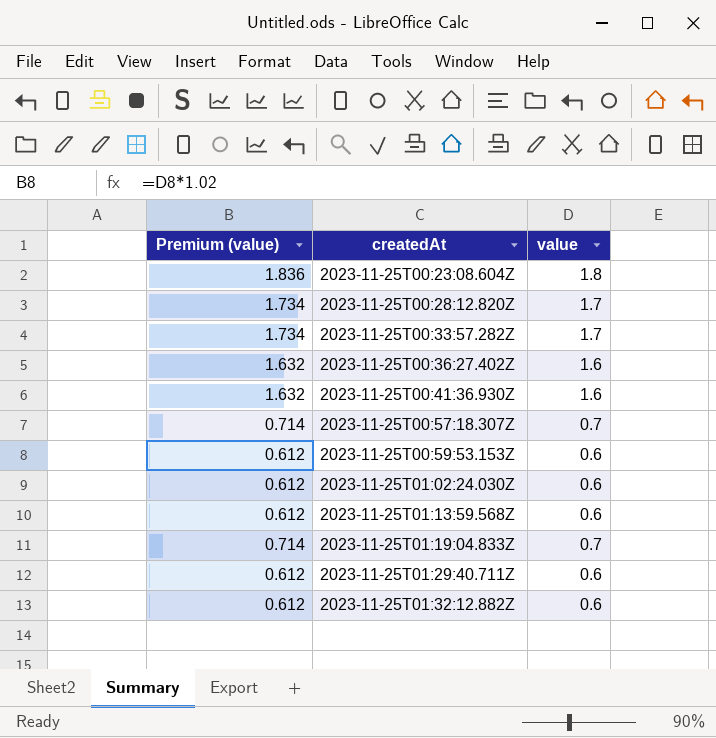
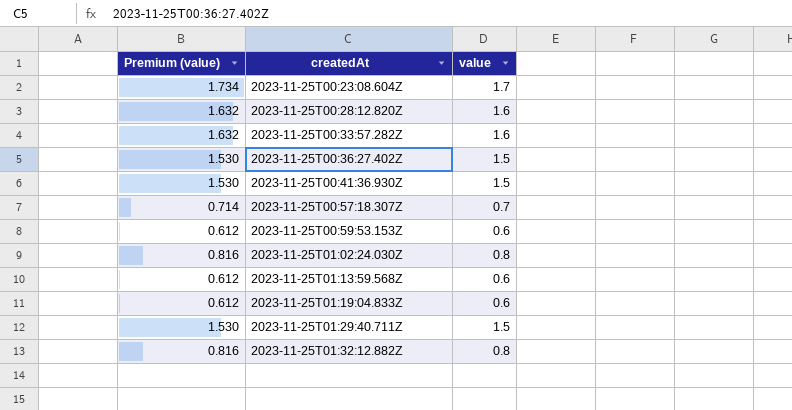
2023-11-25T00:23:08.604Z | Premium (value): 1.836 -> 1.734
2023-11-25T00:23:08.604Z | value: 1.8 -> 1.7
2023-11-25T00:28:12.820Z | Premium (value): 1.734 -> 1.632
2023-11-25T00:28:12.820Z | value: 1.7 -> 1.6
2023-11-25T00:33:57.282Z | Premium (value): 1.734 -> 1.632
2023-11-25T00:33:57.282Z | value: 1.7 -> 1.6
2023-11-25T00:36:27.402Z | Premium (value): 1.632 -> 1.530
2023-11-25T00:36:27.402Z | value: 1.6 -> 1.5
2023-11-25T00:41:36.930Z | Premium (value): 1.632 -> 1.530
2023-11-25T00:41:36.930Z | value: 1.6 -> 1.5
2023-11-25T01:02:24.030Z | Premium (value): 0.612 -> 0.816
2023-11-25T01:02:24.030Z | value: 0.6 -> 0.8
2023-11-25T01:19:04.833Z | Premium (value): 0.714 -> 0.612
2023-11-25T01:19:04.833Z | value: 0.7 -> 0.6
2023-11-25T01:29:40.711Z | Premium (value): 0.612 -> 1.530
2023-11-25T01:29:40.711Z | value: 0.6 -> 1.5
2023-11-25T01:32:12.882Z | Premium (value): 0.612 -> 0.816
2023-11-25T01:32:12.882Z | value: 0.6 -> 0.8

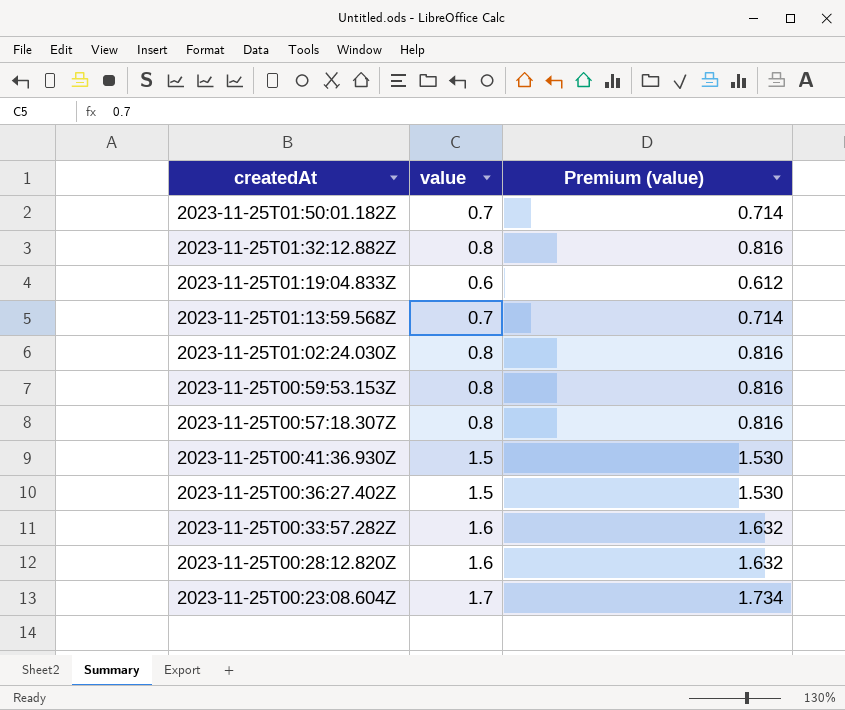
row order: createdAt ascending -> createdAt descending
column Premium (value) | position: 1 -> 3
row 2023-11-25T01:29:40.711Z: 1.530 | 1.5 -> none
row 2023-11-25T01:50:01.182Z: none -> 0.7 | 0.714
2023-11-25T01:13:59.568Z | value: 0.6 -> 0.7
2023-11-25T01:13:59.568Z | Premium (value): 0.612 -> 0.714
2023-11-25T00:59:53.153Z | value: 0.6 -> 0.8
2023-11-25T00:59:53.153Z | Premium (value): 0.612 -> 0.816
2023-11-25T00:57:18.307Z | value: 0.7 -> 0.8
2023-11-25T00:57:18.307Z | Premium (value): 0.714 -> 0.816

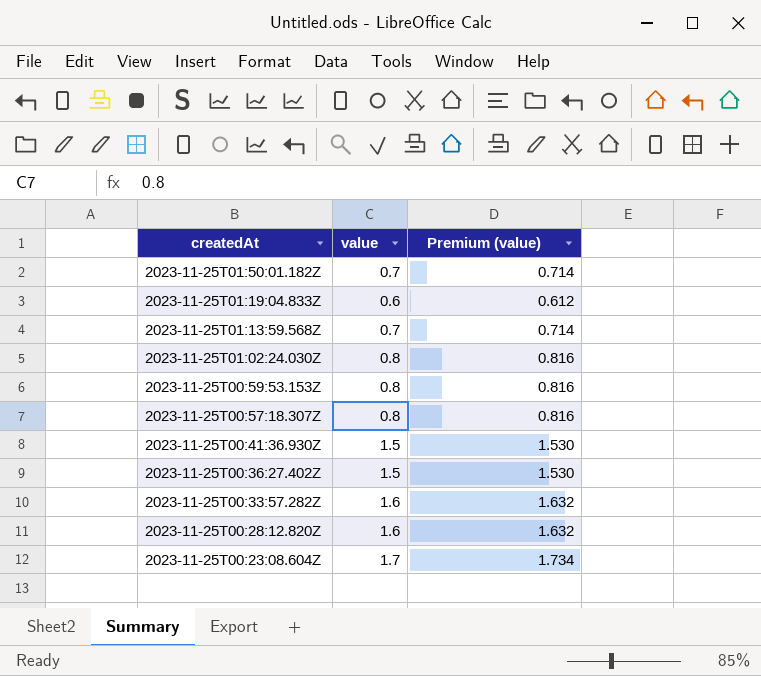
row 2023-11-25T01:32:12.882Z: 0.8 | 0.816 -> none

